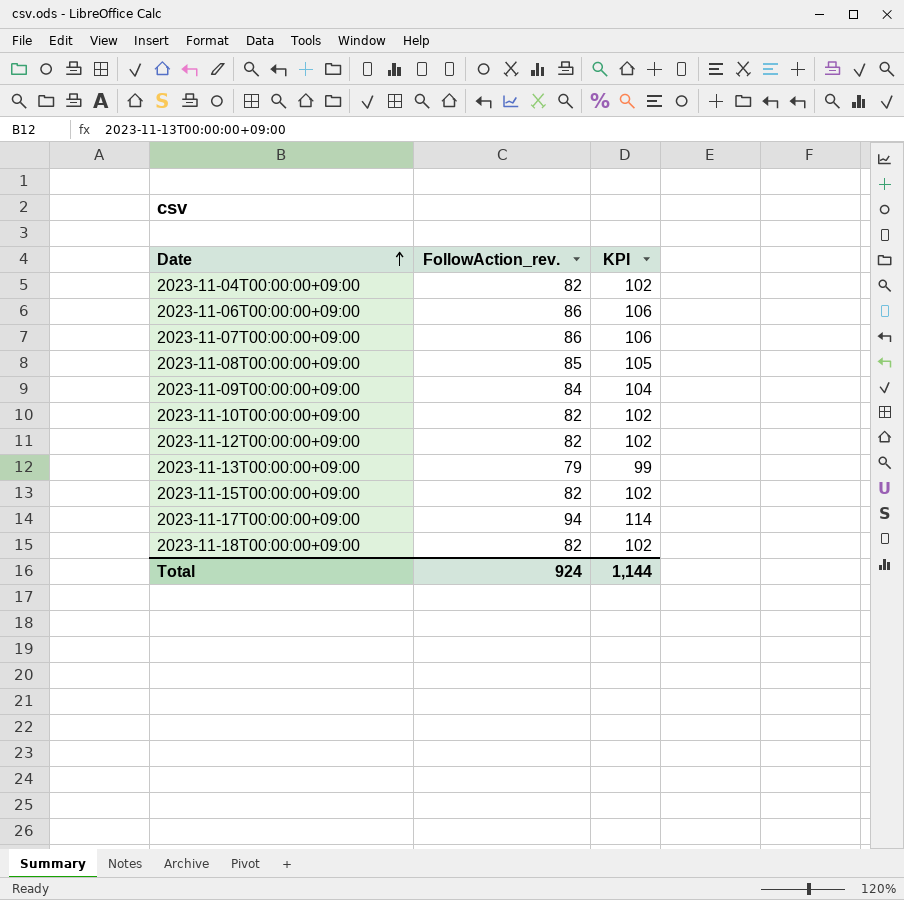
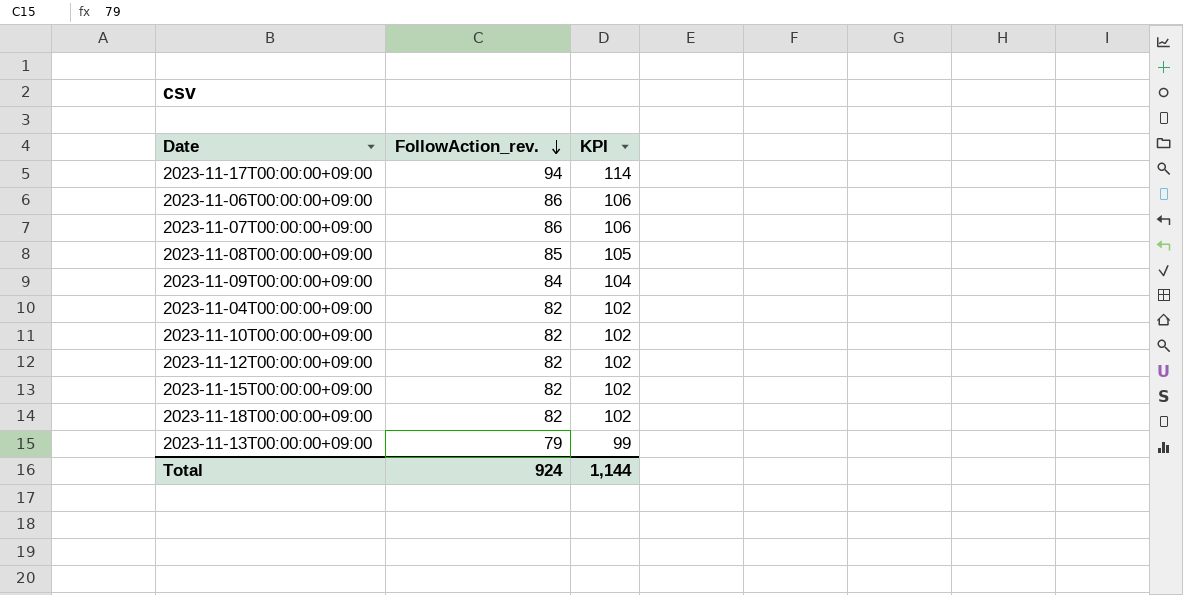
row order: Date ascending -> FollowAction_rev. descending

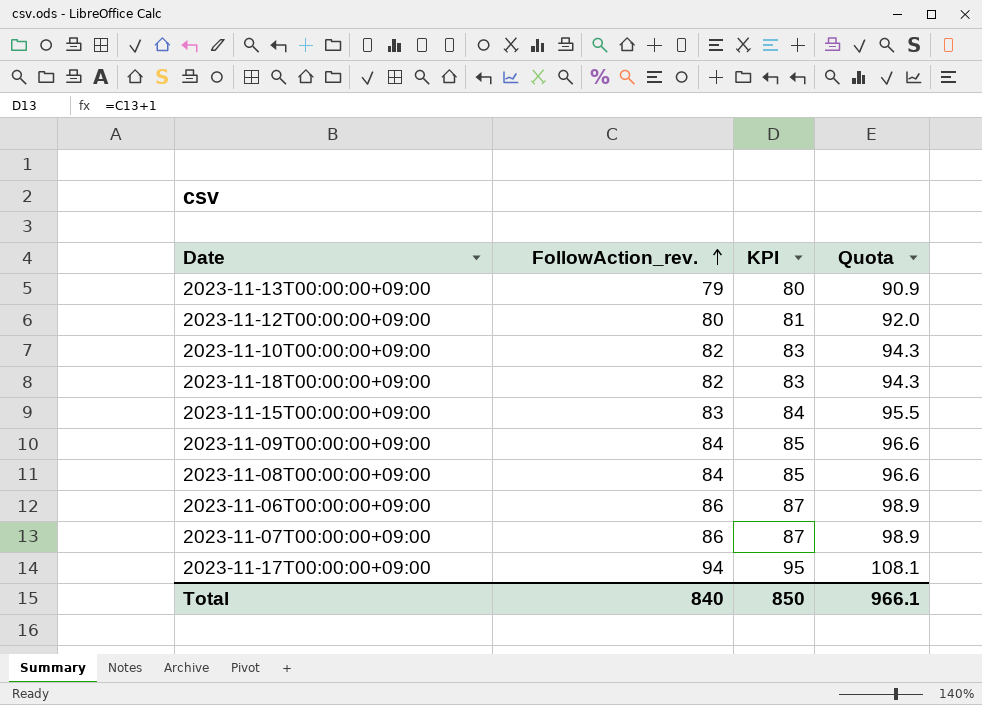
row order: FollowAction_rev. descending -> FollowAction_rev. ascending
column KPI | formula: [FollowAction_rev.] + 20 -> [FollowAction_rev.] + 1
column Quota | formula: none -> [FollowAction_rev.] * 1.15
row 2023-11-04T00:00:00+09:00: 82 | 102 -> none
2023-11-12T00:00:00+09:00 | FollowAction_rev.: 82 -> 80
2023-11-15T00:00:00+09:00 | FollowAction_rev.: 82 -> 83
2023-11-08T00:00:00+09:00 | FollowAction_rev.: 85 -> 84
Total | FollowAction_rev.: 924 -> 840
Total | KPI: 1,144 -> 850

